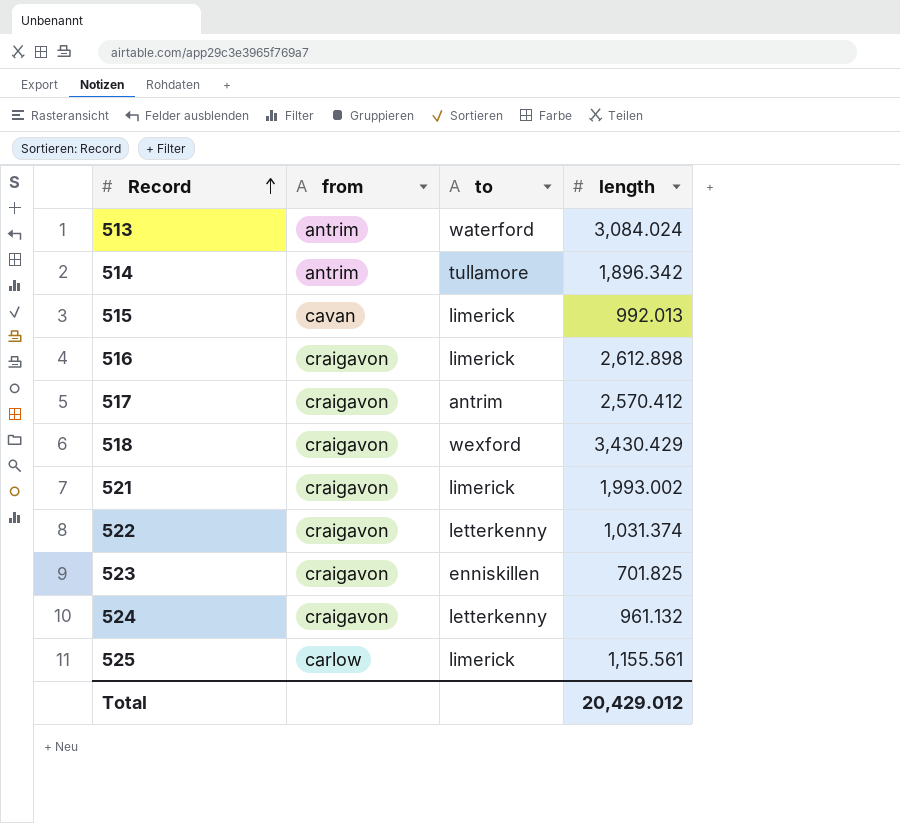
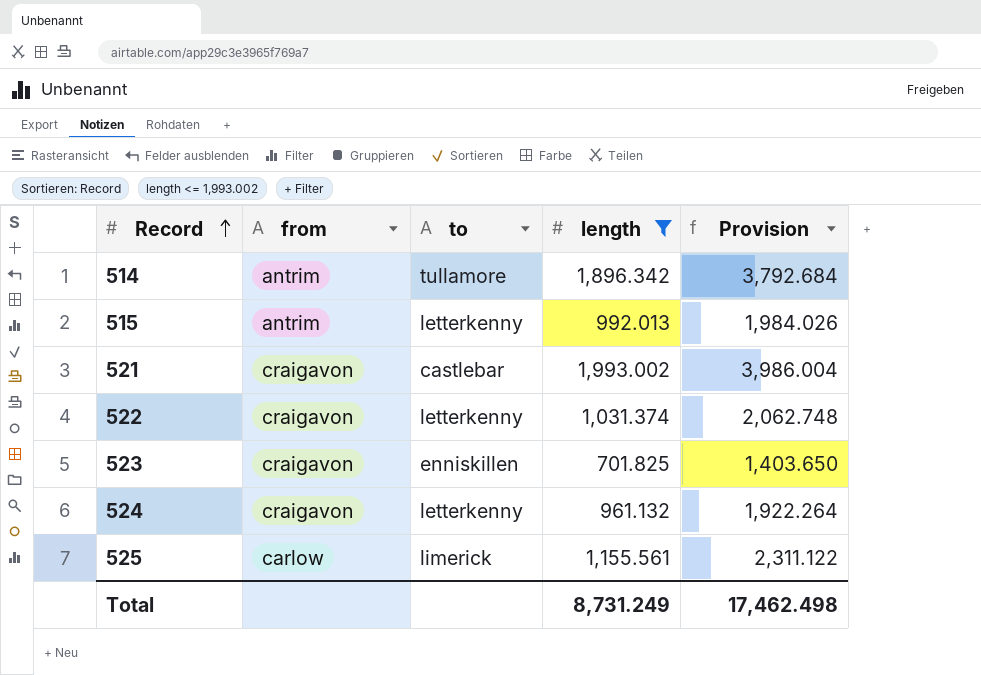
filter: none -> length <= 1,993.002
column Provision | formula: none -> [length] * 2
515 | from: cavan -> antrim
515 | to: limerick -> letterkenny
521 | to: limerick -> castlebar
Total | length: 20,429.012 -> 8,731.249

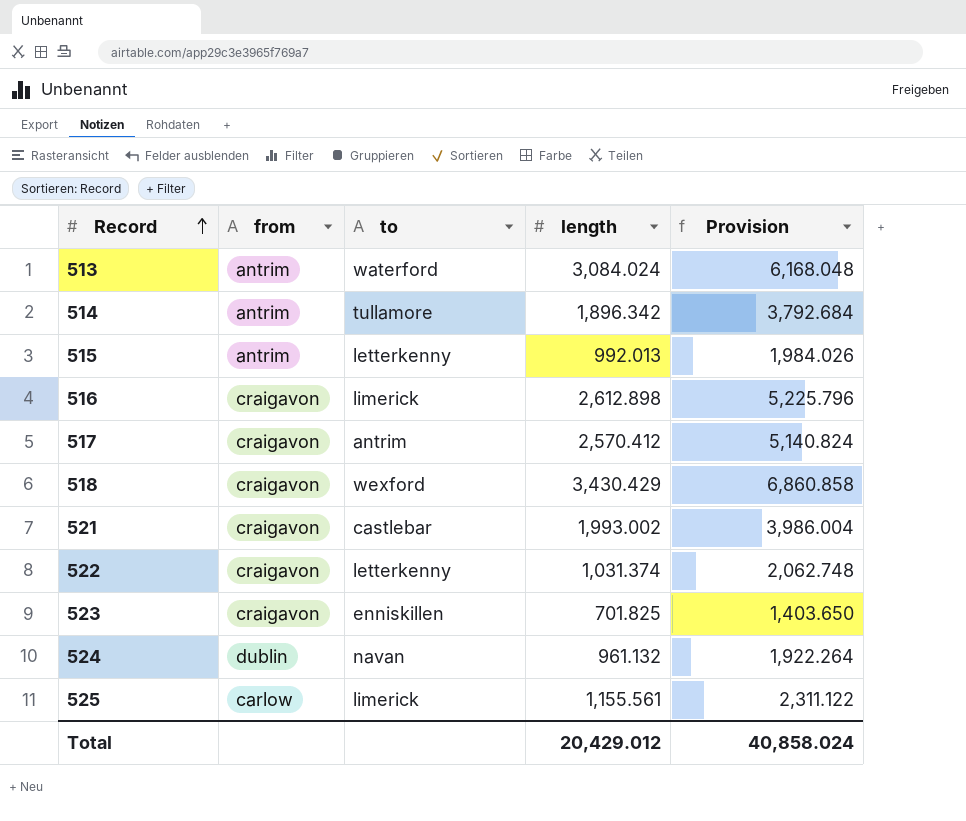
filter: length <= 1,993.002 -> none
524 | from: craigavon -> dublin
524 | to: letterkenny -> navan
Total | length: 8,731.249 -> 20,429.012
Total | Provision: 17,462.498 -> 40,858.024

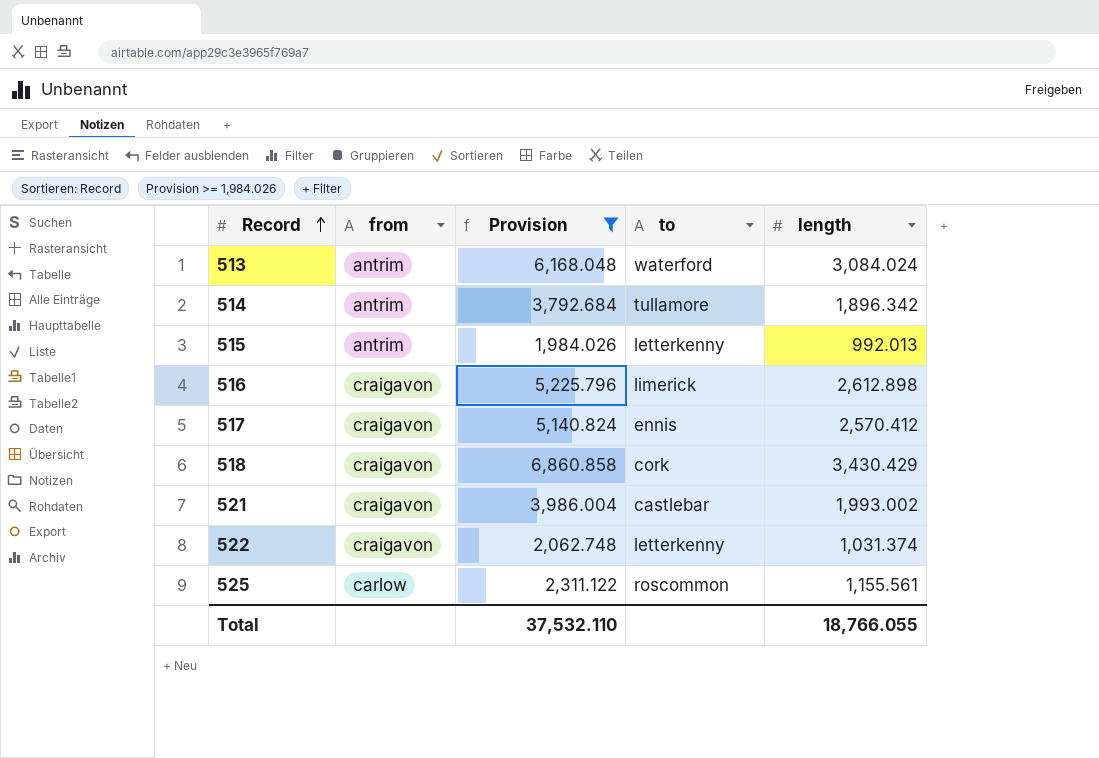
filter: none -> Provision >= 1,984.026
column Provision | position: 5 -> 3
517 | to: antrim -> ennis
518 | to: wexford -> cork
525 | to: limerick -> roscommon
Total | Provision: 40,858.024 -> 37,532.110
Total | length: 20,429.012 -> 18,766.055

